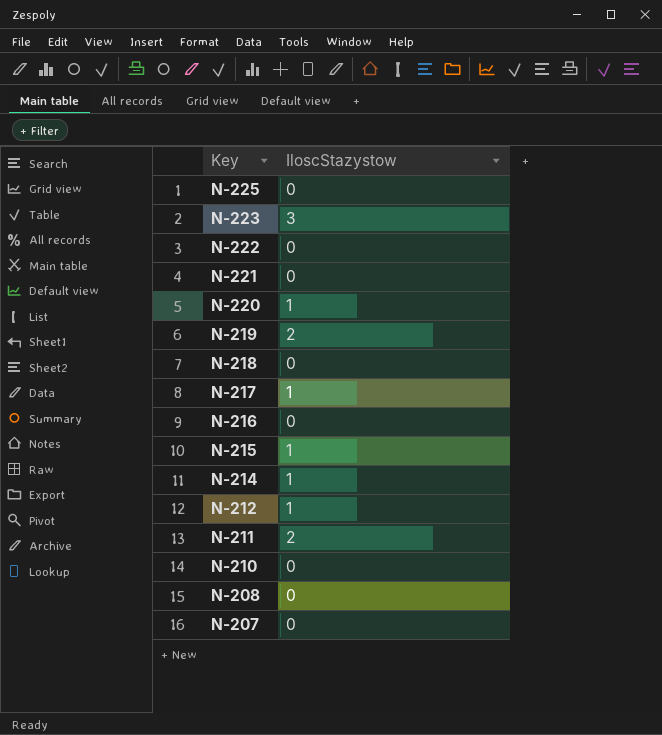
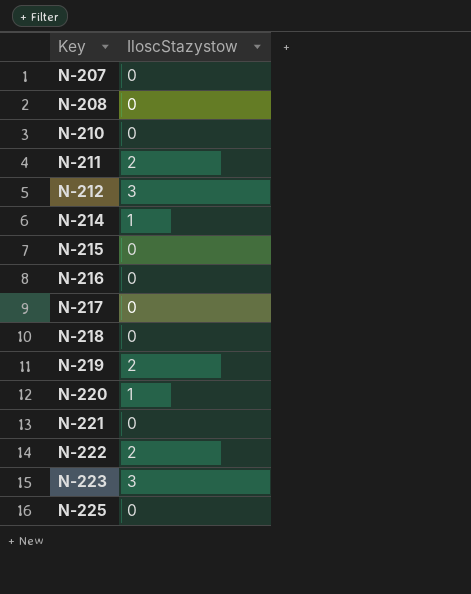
row order: Key descending -> Key ascending
N-212 | IloscStazystow: 1 -> 3
N-215 | IloscStazystow: 1 -> 0
N-217 | IloscStazystow: 1 -> 0
N-222 | IloscStazystow: 0 -> 2

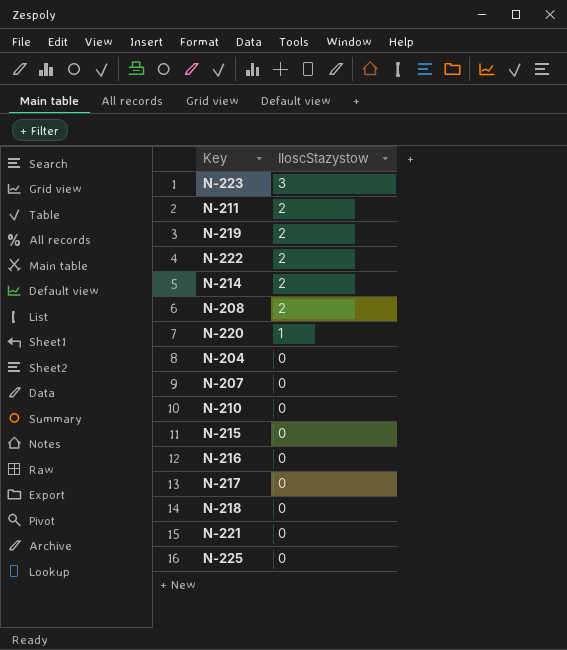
row order: Key ascending -> IloscStazystow descending
row N-212: 3 -> none
N-214 | IloscStazystow: 1 -> 2
N-208 | IloscStazystow: 0 -> 2
row N-204: none -> 0

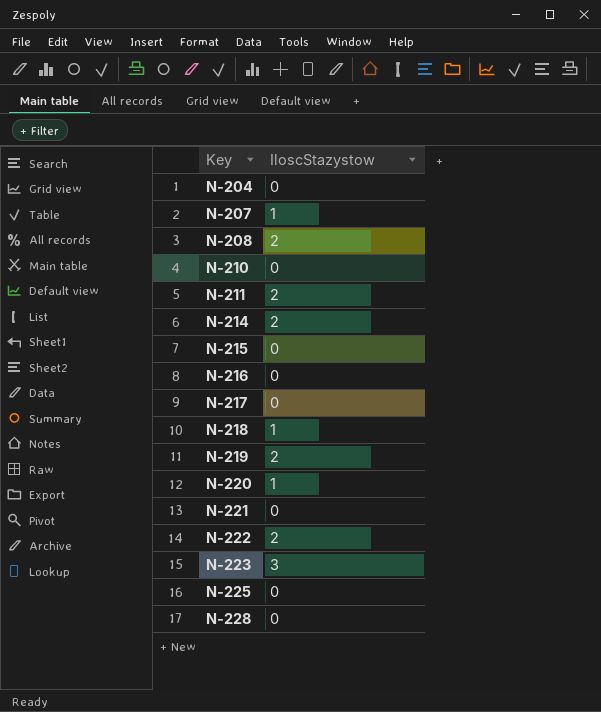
row order: IloscStazystow descending -> Key ascending
N-207 | IloscStazystow: 0 -> 1
N-218 | IloscStazystow: 0 -> 1
row N-228: none -> 0

